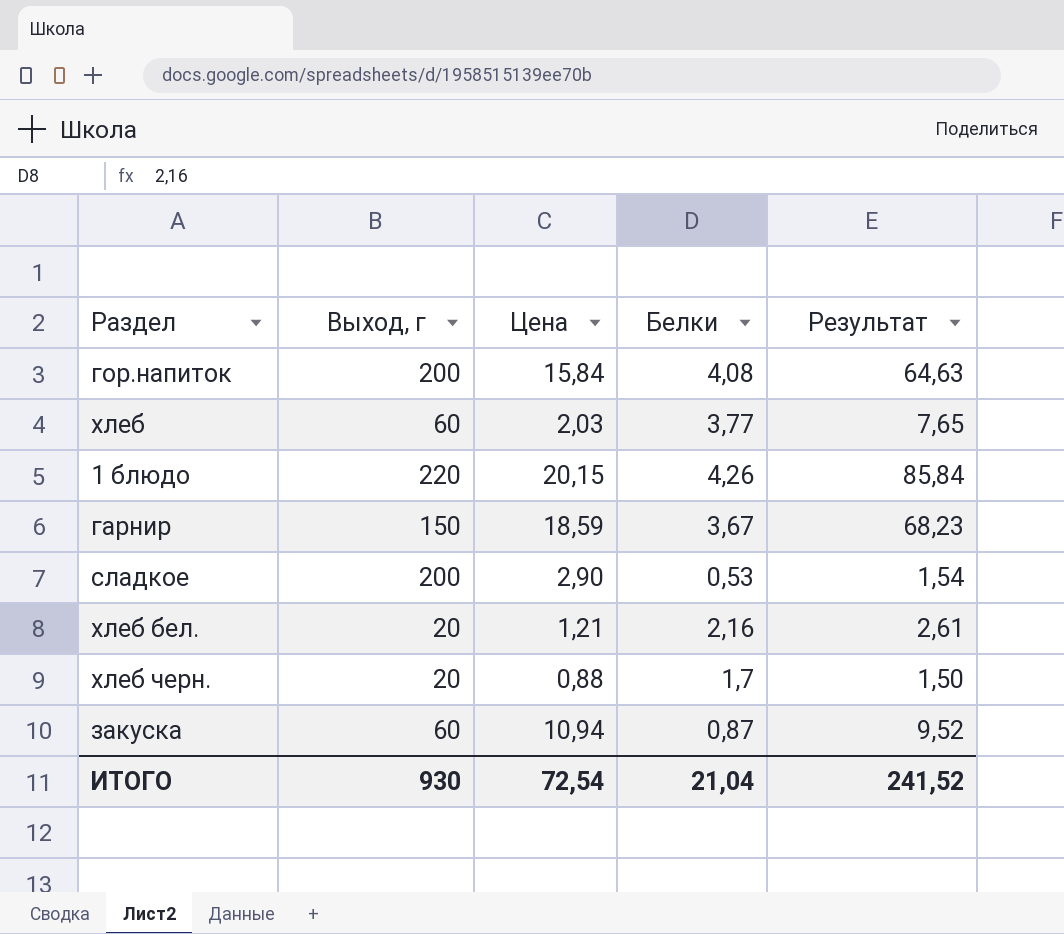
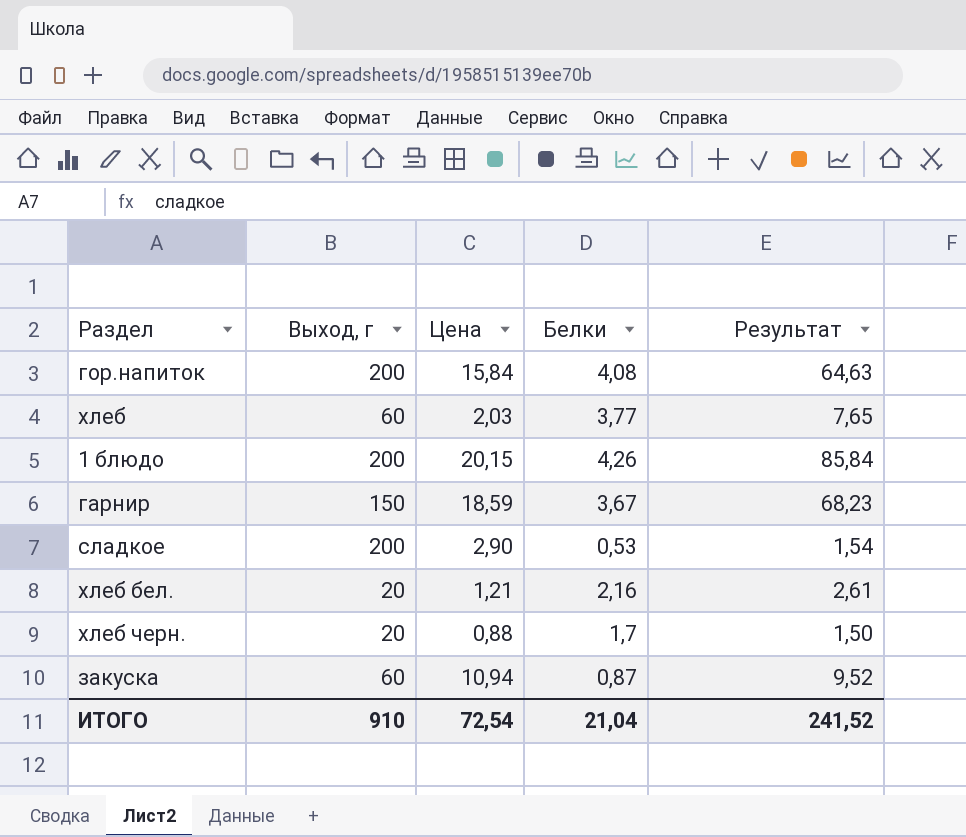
1 блюдо | Выход, г: 220 -> 200
ИТОГО | Выход, г: 930 -> 910

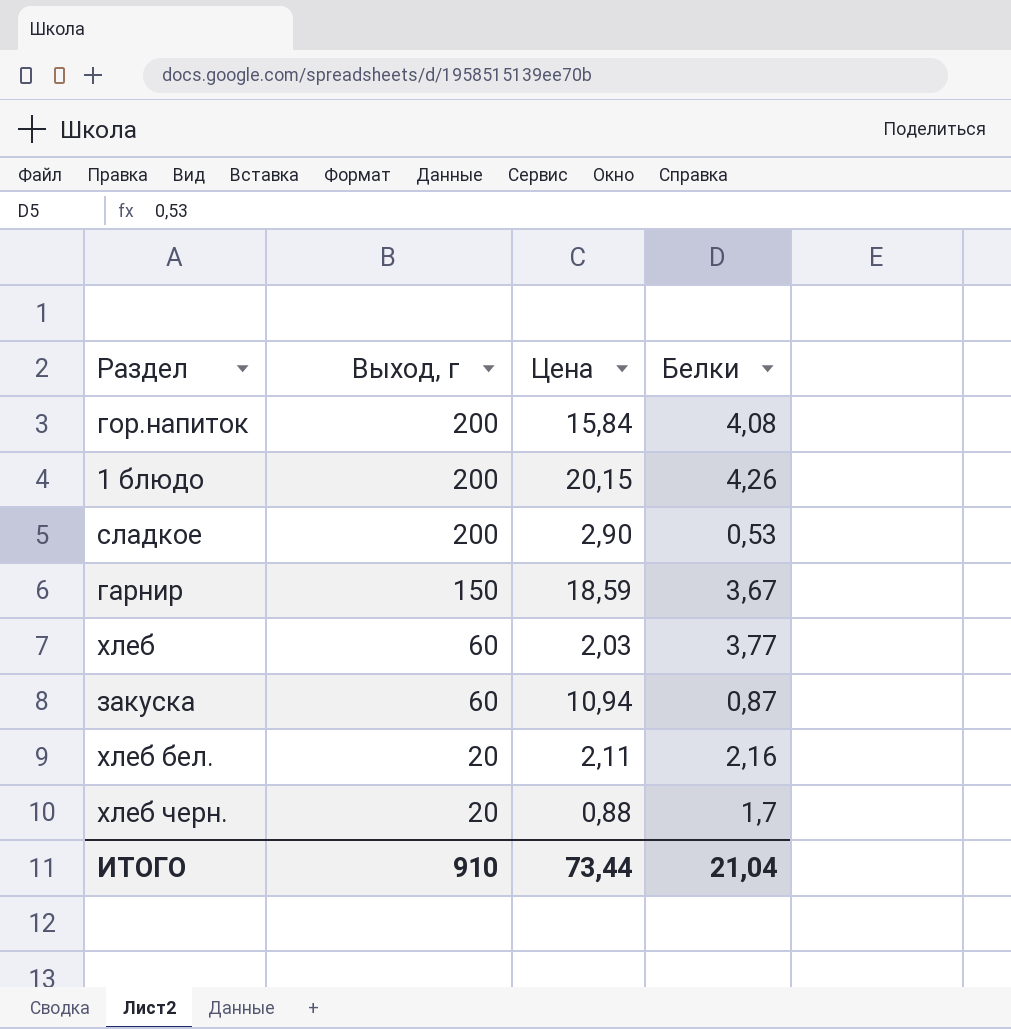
row order: none -> Выход, г descending
column Результат | formula: [Цена] * [Белки] -> none
хлеб бел. | Цена: 1,21 -> 2,11
ИТОГО | Цена: 72,54 -> 73,44

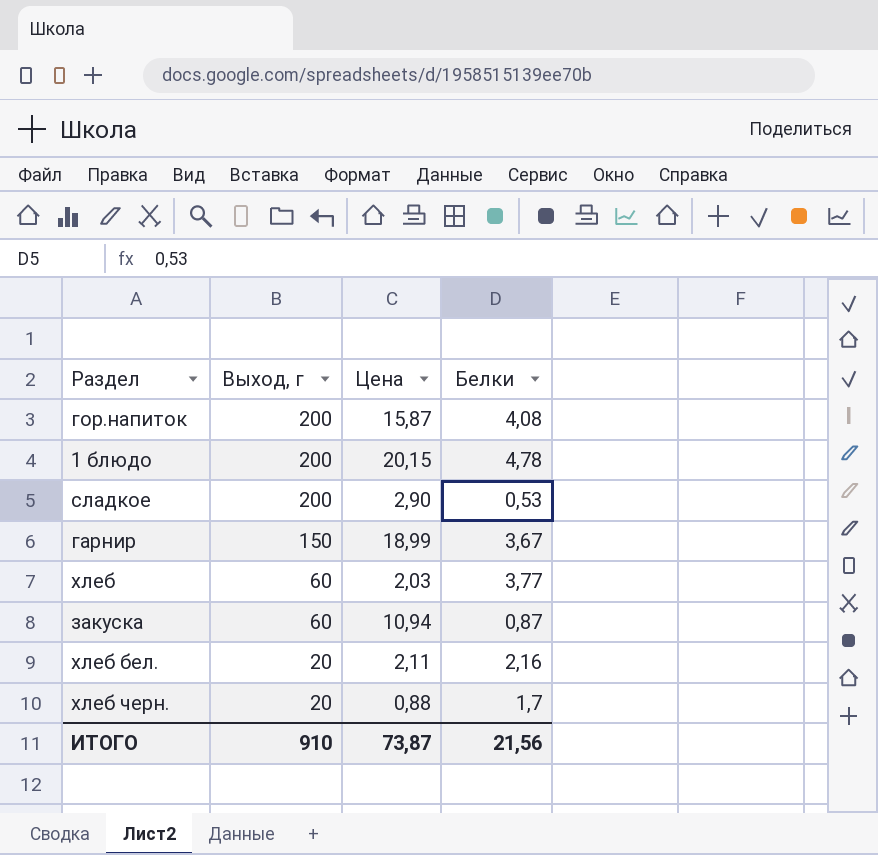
гор.напиток | Цена: 15,84 -> 15,87
1 блюдо | Белки: 4,26 -> 4,78
гарнир | Цена: 18,59 -> 18,99
ИТОГО | Цена: 73,44 -> 73,87
ИТОГО | Белки: 21,04 -> 21,56

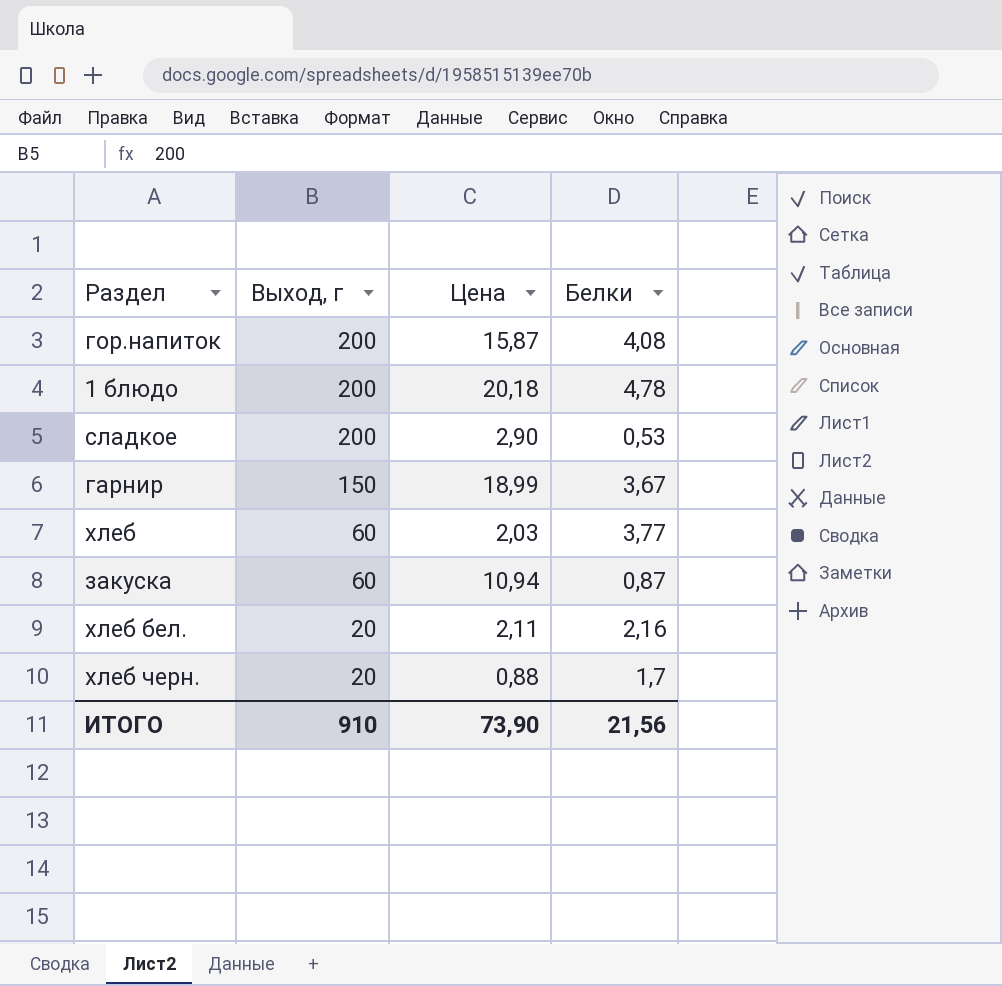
1 блюдо | Цена: 20,15 -> 20,18
ИТОГО | Цена: 73,87 -> 73,90

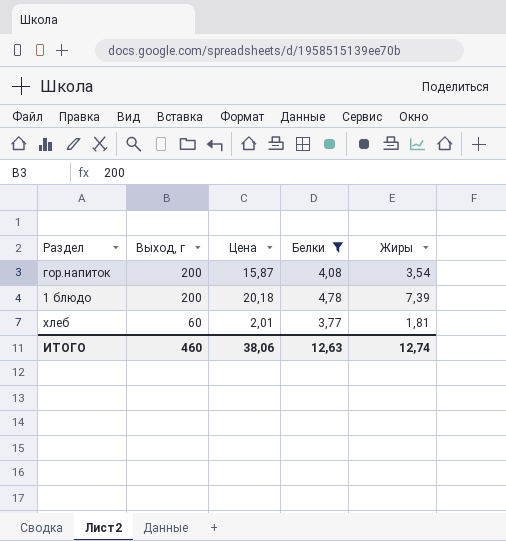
filter: none -> Белки >= 3,77
column Жиры | position: none -> 5
хлеб | Цена: 2,03 -> 2,01
ИТОГО | Выход, г: 910 -> 460
ИТОГО | Цена: 73,90 -> 38,06
ИТОГО | Белки: 21,56 -> 12,63

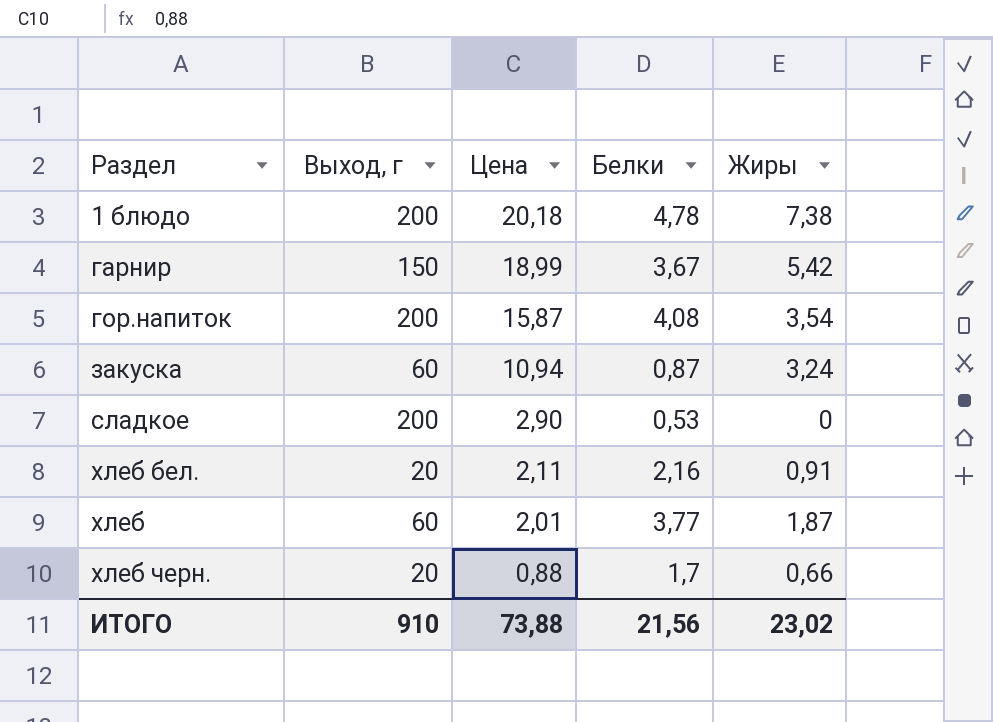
filter: Белки >= 3,77 -> none
row order: Выход, г descending -> Цена descending
1 блюдо | Жиры: 7,39 -> 7,38
хлеб | Жиры: 1,81 -> 1,87
ИТОГО | Выход, г: 460 -> 910
ИТОГО | Цена: 38,06 -> 73,88
ИТОГО | Белки: 12,63 -> 21,56
ИТОГО | Жиры: 12,74 -> 23,02

